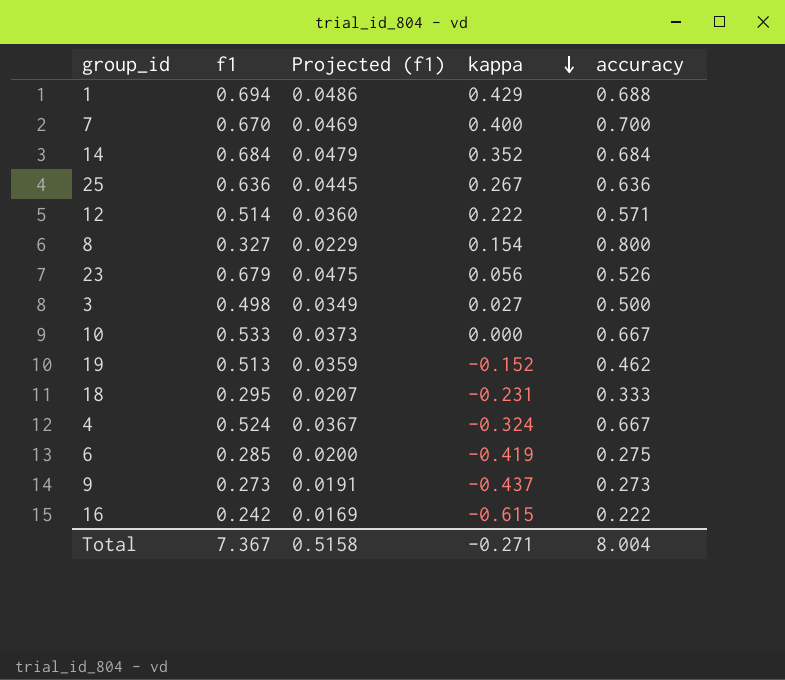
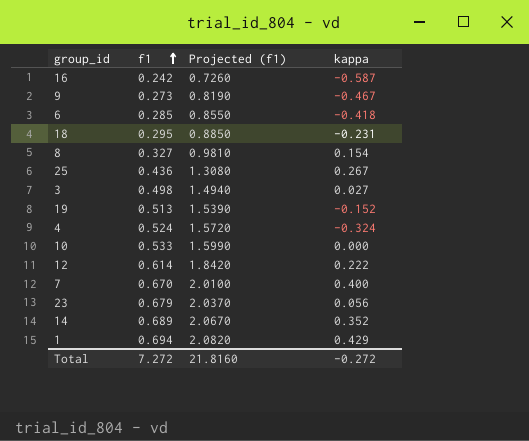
row order: kappa descending -> f1 ascending
column accuracy | position: 5 -> none
column Projected (f1) | formula: [f1] * 0.07 -> [f1] * 3
16 | kappa: -0.615 -> -0.587
9 | kappa: -0.437 -> -0.467
6 | kappa: -0.419 -> -0.418
25 | f1: 0.636 -> 0.436
12 | f1: 0.514 -> 0.614
14 | f1: 0.684 -> 0.689
Total | f1: 7.367 -> 7.272
Total | Projected (f1): 0.5158 -> 21.8160
Total | kappa: -0.271 -> -0.272

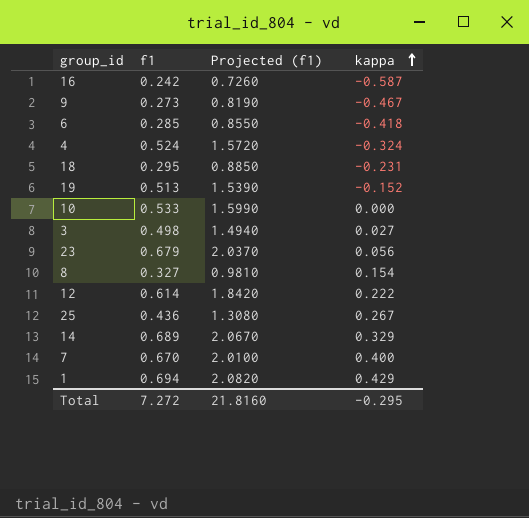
row order: f1 ascending -> kappa ascending
14 | kappa: 0.352 -> 0.329
Total | kappa: -0.272 -> -0.295

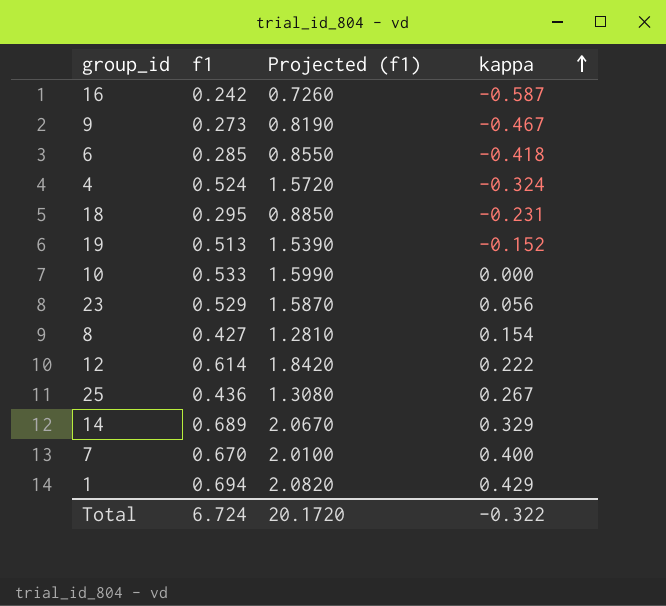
row 3: 0.498 | 1.4940 | 0.027 -> none
23 | f1: 0.679 -> 0.529
23 | Projected (f1): 2.0370 -> 1.5870
8 | f1: 0.327 -> 0.427
8 | Projected (f1): 0.9810 -> 1.2810
Total | f1: 7.272 -> 6.724
Total | Projected (f1): 21.8160 -> 20.1720
Total | kappa: -0.295 -> -0.322

